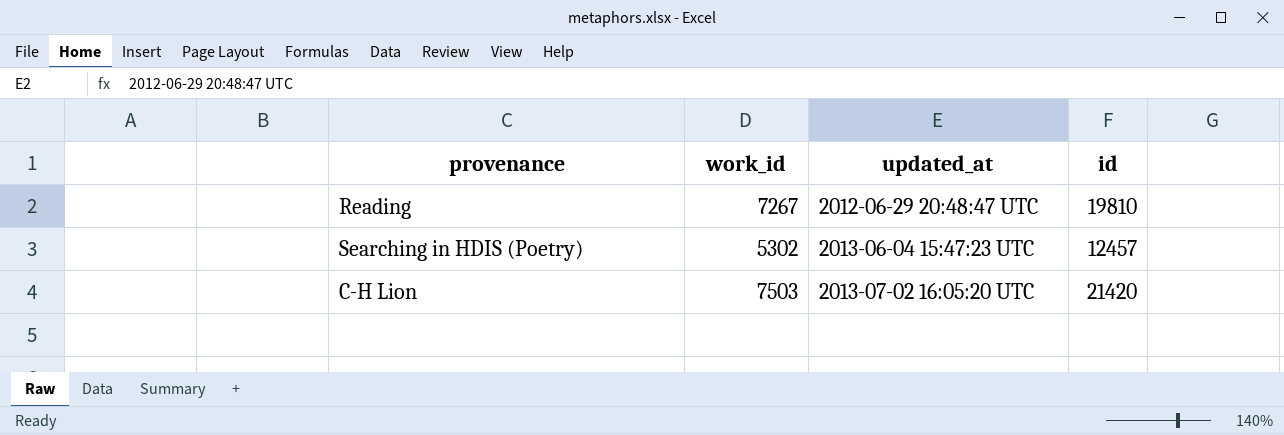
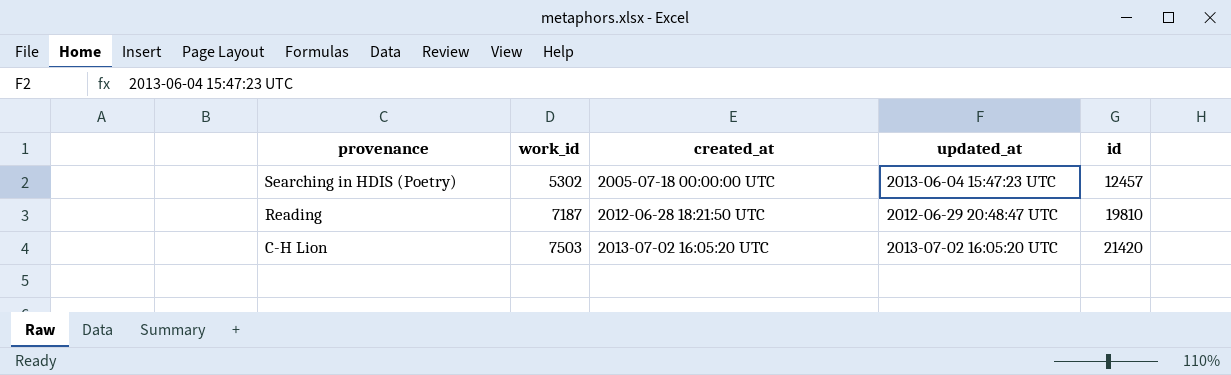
row order: updated_at ascending -> provenance descending
column created_at | position: none -> 3
Reading | work_id: 7267 -> 7187

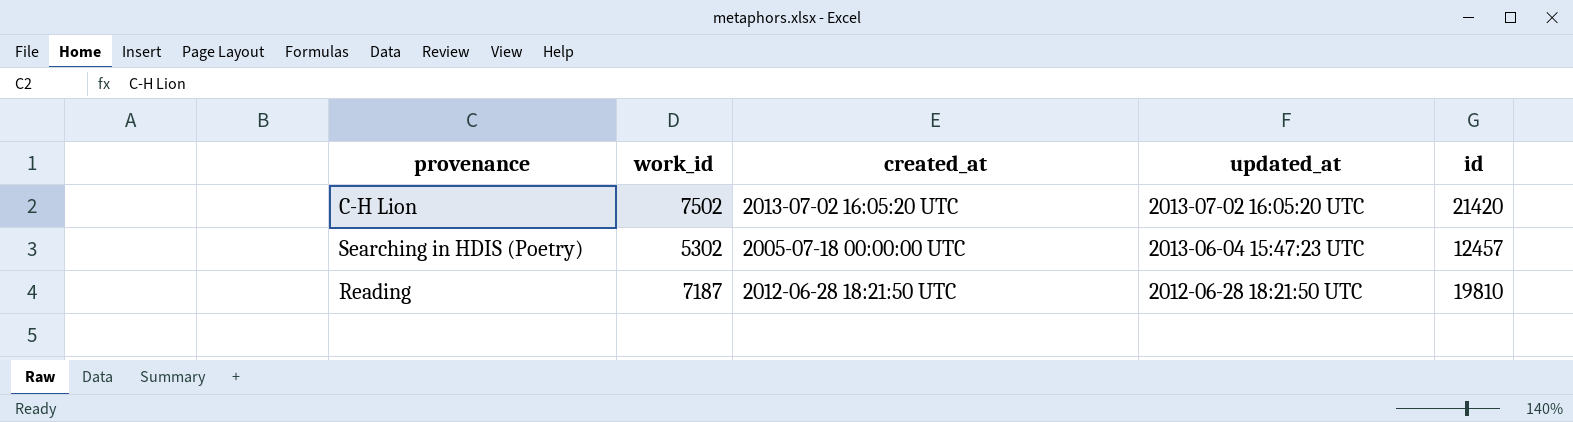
row order: provenance descending -> updated_at descending
C-H Lion | work_id: 7503 -> 7502
Reading | updated_at: 2012-06-29 20:48:47 UTC -> 2012-06-28 18:21:50 UTC

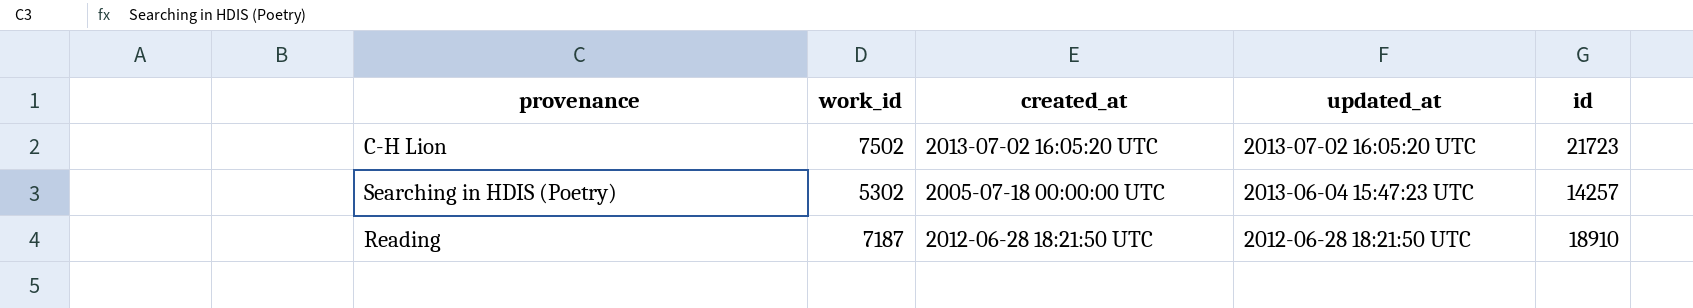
C-H Lion | id: 21420 -> 21723
Searching in HDIS (Poetry) | id: 12457 -> 14257
Reading | id: 19810 -> 18910

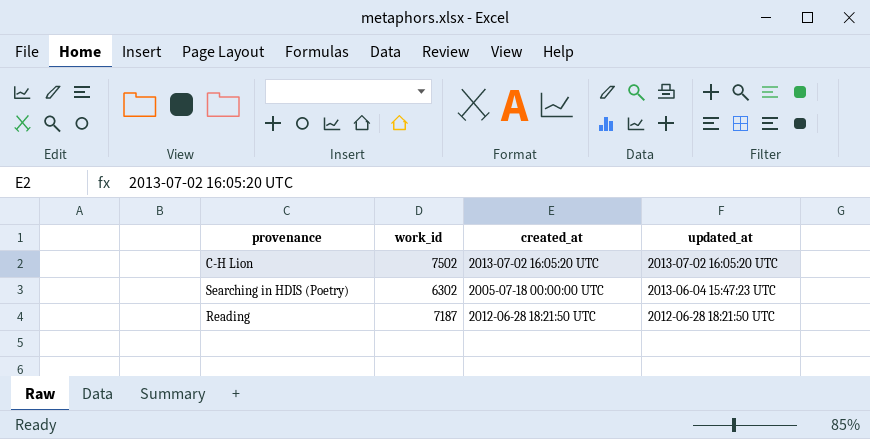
column id | position: 5 -> none
Searching in HDIS (Poetry) | work_id: 5302 -> 6302

